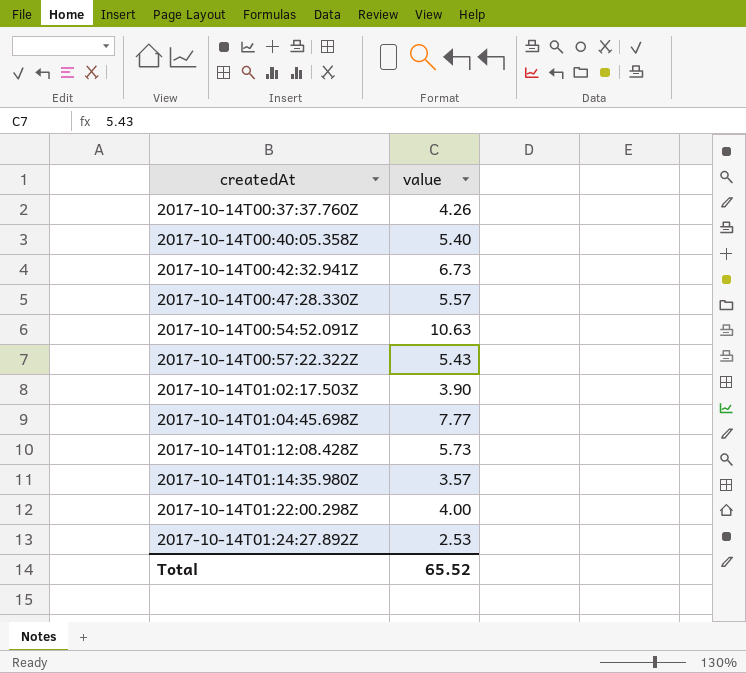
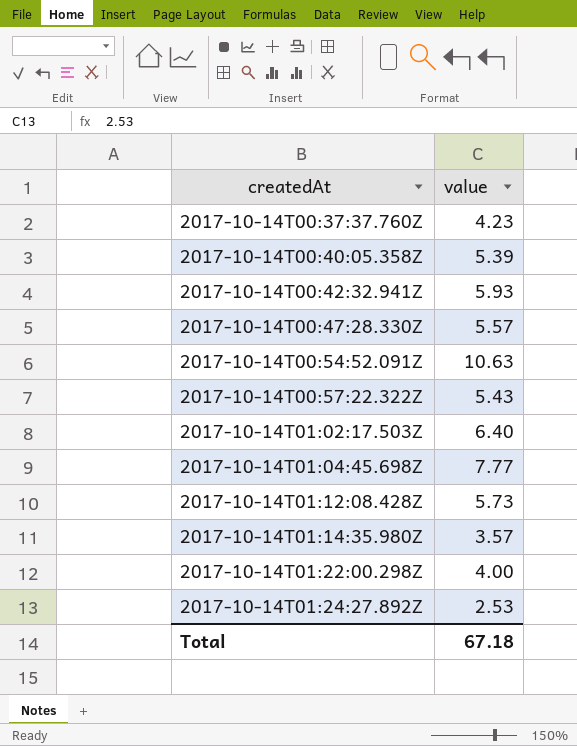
2017-10-14T00:37:37.760Z | value: 4.26 -> 4.23
2017-10-14T00:40:05.358Z | value: 5.40 -> 5.39
2017-10-14T00:42:32.941Z | value: 6.73 -> 5.93
2017-10-14T01:02:17.503Z | value: 3.90 -> 6.40
Total | value: 65.52 -> 67.18

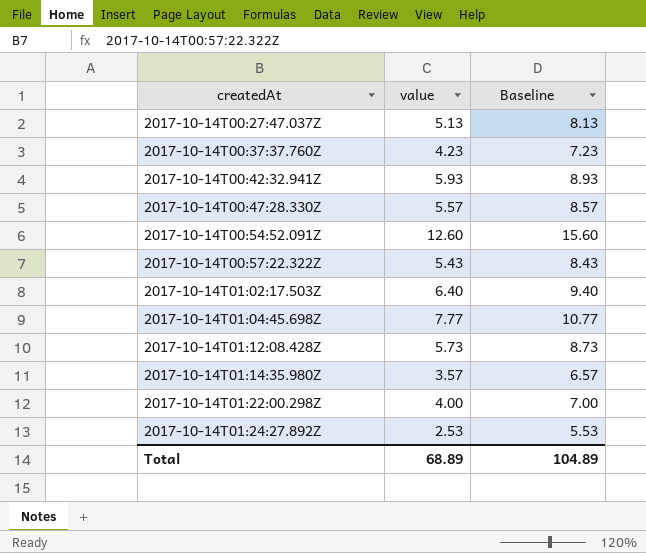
column Baseline | formula: none -> [value] + 3
row 2017-10-14T00:40:05.358Z: 5.39 -> none
row 2017-10-14T00:27:47.037Z: none -> 5.13 | 8.13
2017-10-14T00:54:52.091Z | value: 10.63 -> 12.60
Total | value: 67.18 -> 68.89

